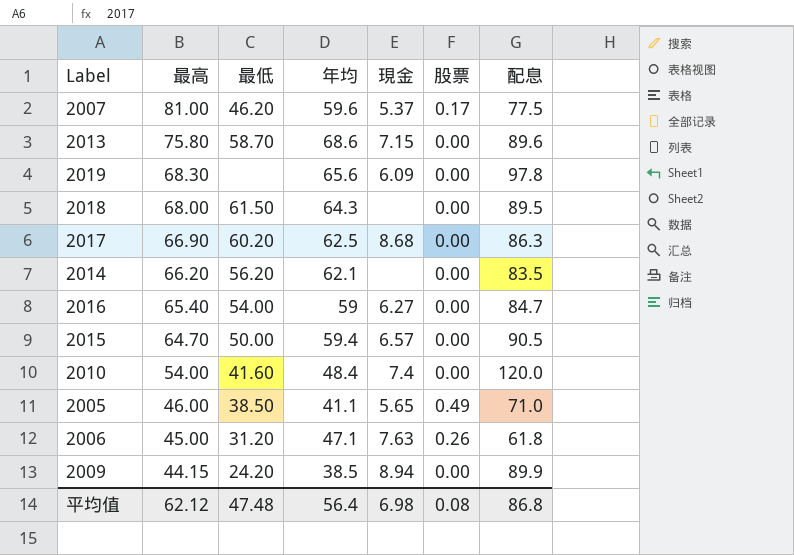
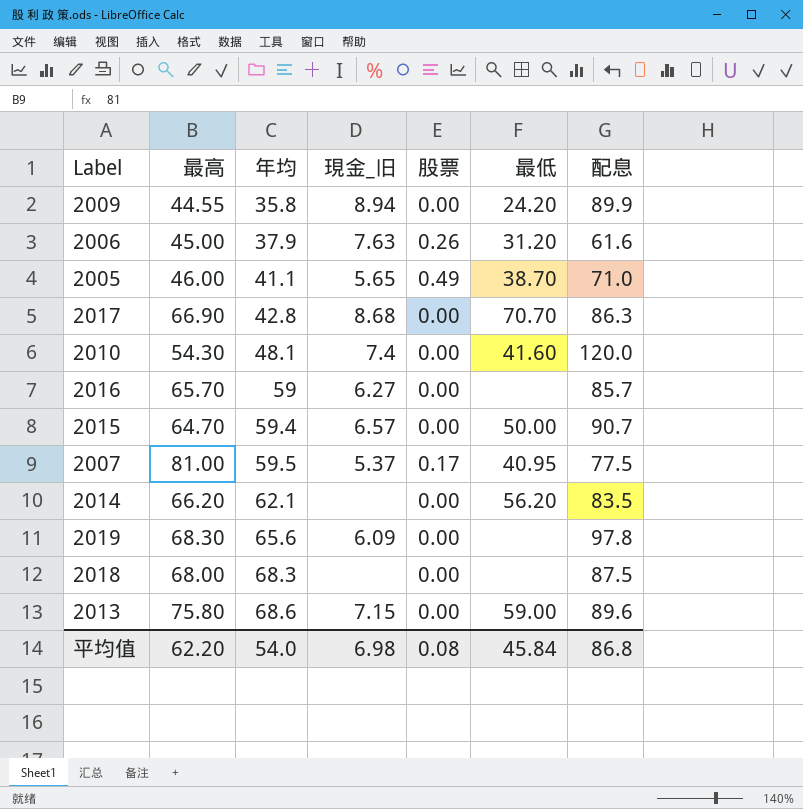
row order: 最高 descending -> 年均 ascending
column name: 現金 -> 現金_旧
column 最低 | position: 3 -> 6
2009 | 最高: 44.15 -> 44.55
2009 | 年均: 38.5 -> 35.8
2006 | 年均: 47.1 -> 37.9
2006 | 配息: 61.8 -> 61.6
2005 | 最低: 38.50 -> 38.70
2017 | 年均: 62.5 -> 42.8
2017 | 最低: 60.20 -> 70.70
2010 | 最高: 54.00 -> 54.30
2010 | 年均: 48.4 -> 48.1
2016 | 最高: 65.40 -> 65.70
2016 | 最低: 54.00 -> none
2016 | 配息: 84.7 -> 85.7
2015 | 配息: 90.5 -> 90.7
2007 | 年均: 59.6 -> 59.5
2007 | 最低: 46.20 -> 40.95
2018 | 年均: 64.3 -> 68.3
2018 | 最低: 61.50 -> none
2018 | 配息: 89.5 -> 87.5
2013 | 最低: 58.70 -> 59.00
平均值 | 最高: 62.12 -> 62.20
平均值 | 年均: 56.4 -> 54.0
平均值 | 最低: 47.48 -> 45.84

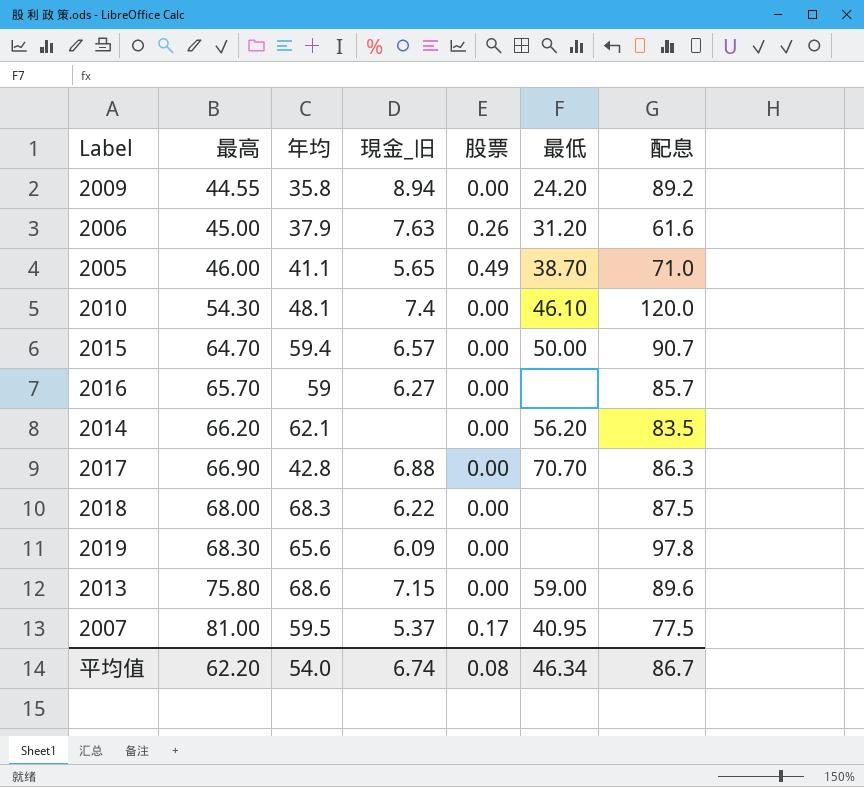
row order: 年均 ascending -> 最高 ascending
2009 | 配息: 89.9 -> 89.2
2010 | 最低: 41.60 -> 46.10
2017 | 現金_旧: 8.68 -> 6.88
2018 | 現金_旧: none -> 6.22
平均值 | 現金_旧: 6.98 -> 6.74
平均值 | 最低: 45.84 -> 46.34
平均值 | 配息: 86.8 -> 86.7

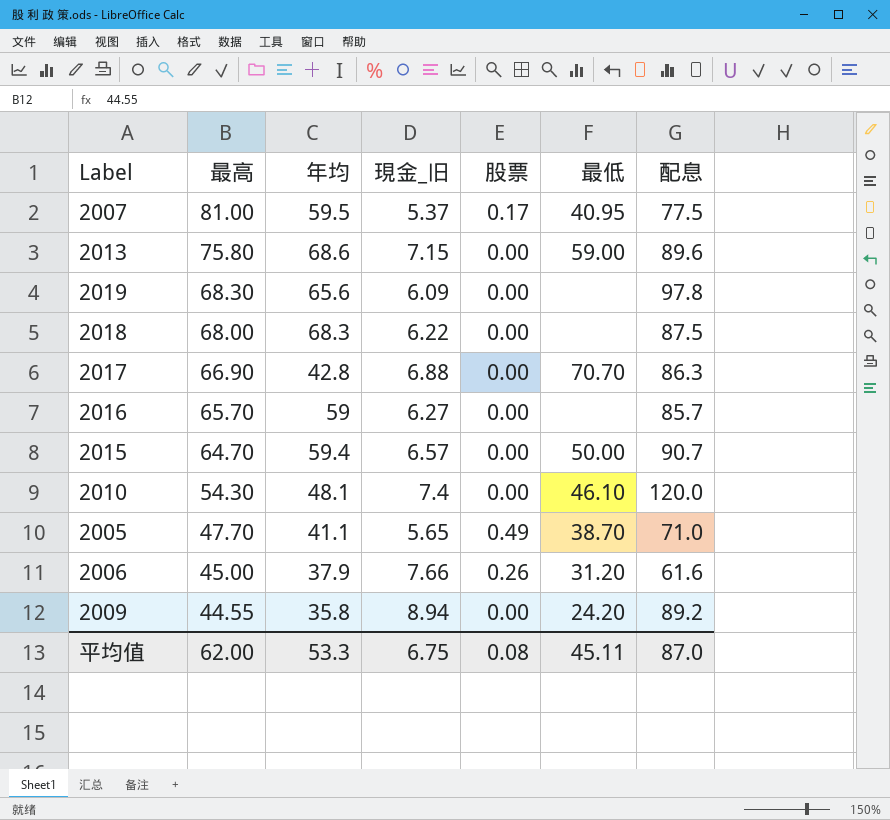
row order: 最高 ascending -> 最高 descending
row 2014: 66.20 | 62.1 | none | 0.00 | 56.20 | 83.5 -> none
2005 | 最高: 46.00 -> 47.70
2006 | 現金_旧: 7.63 -> 7.66
平均值 | 最高: 62.20 -> 62.00
平均值 | 年均: 54.0 -> 53.3
平均值 | 現金_旧: 6.74 -> 6.75
平均值 | 最低: 46.34 -> 45.11
平均值 | 配息: 86.7 -> 87.0

